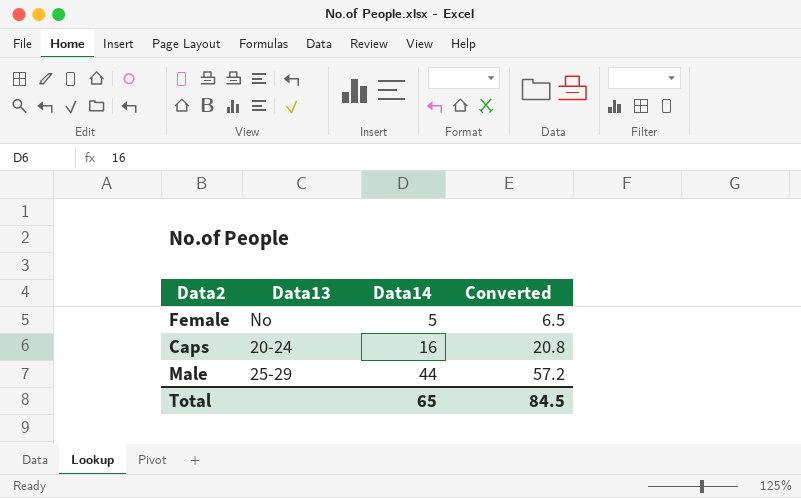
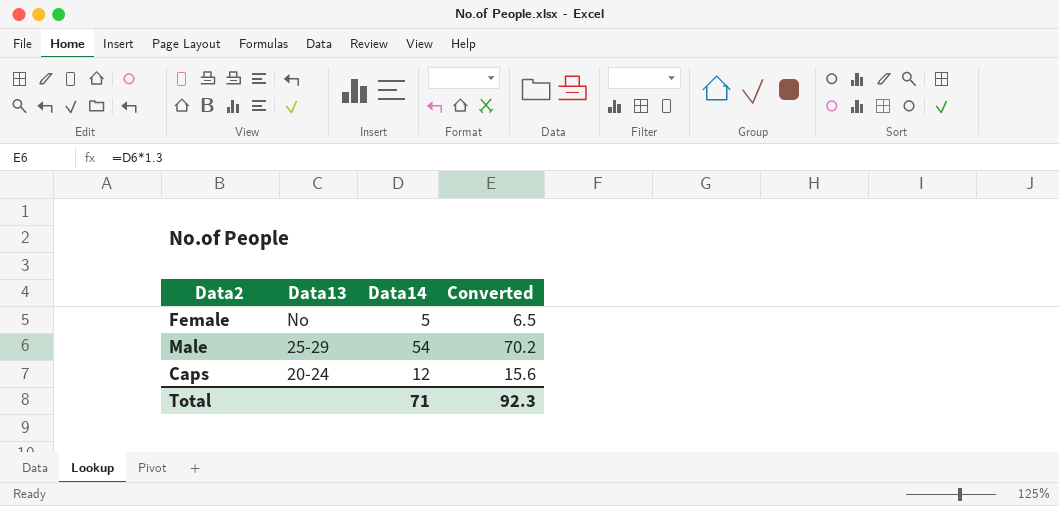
row order: Data14 ascending -> Data13 descending
Male | Data14: 44 -> 54
Male | Converted: 57.2 -> 70.2
Caps | Data14: 16 -> 12
Caps | Converted: 20.8 -> 15.6
Total | Data14: 65 -> 71
Total | Converted: 84.5 -> 92.3

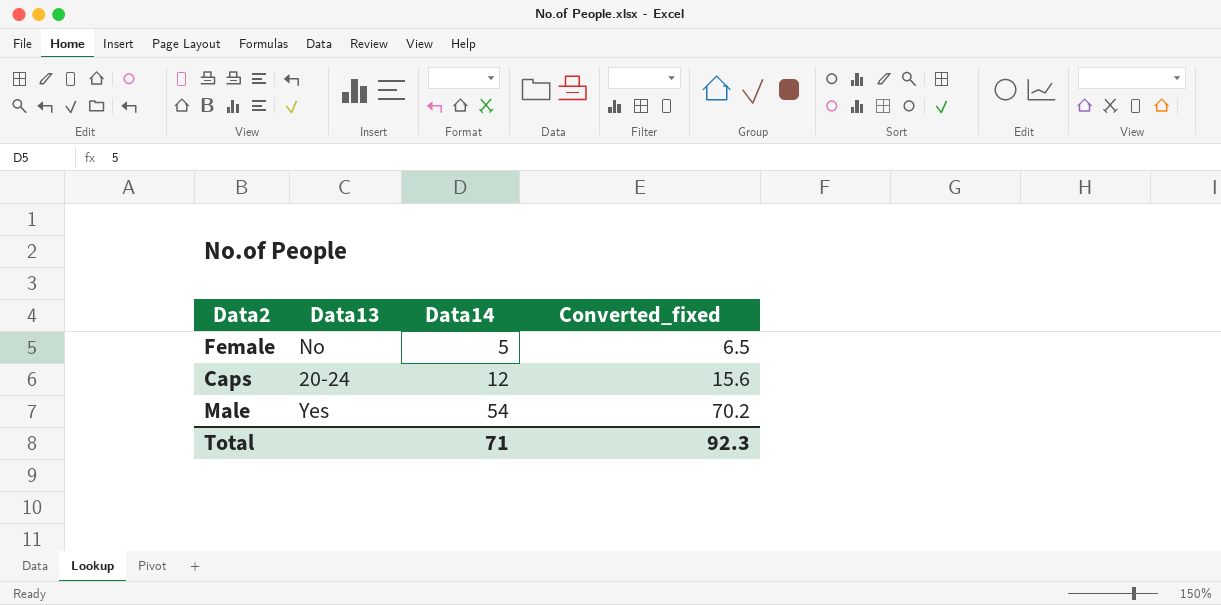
row order: Data13 descending -> Data14 ascending
column name: Converted -> Converted_fixed
Male | Data13: 25-29 -> Yes

